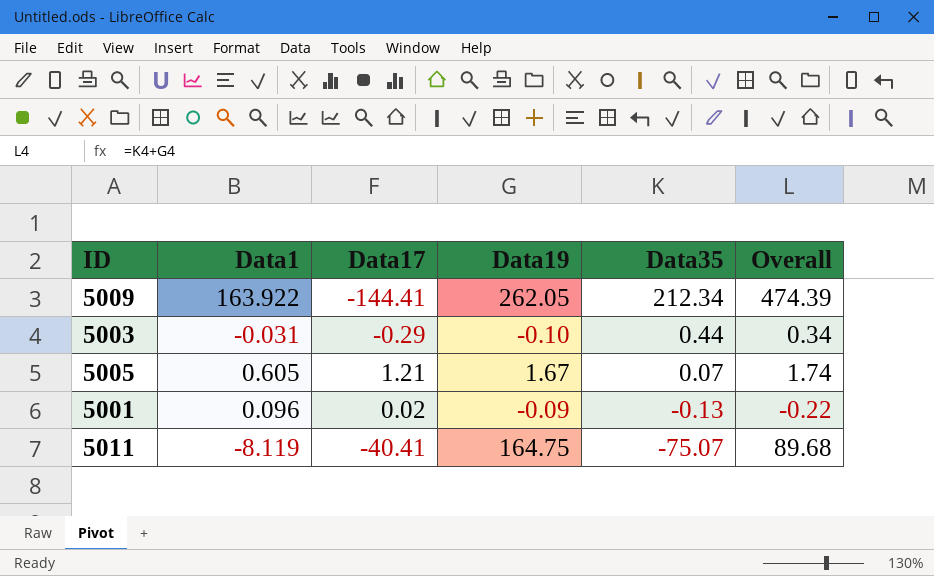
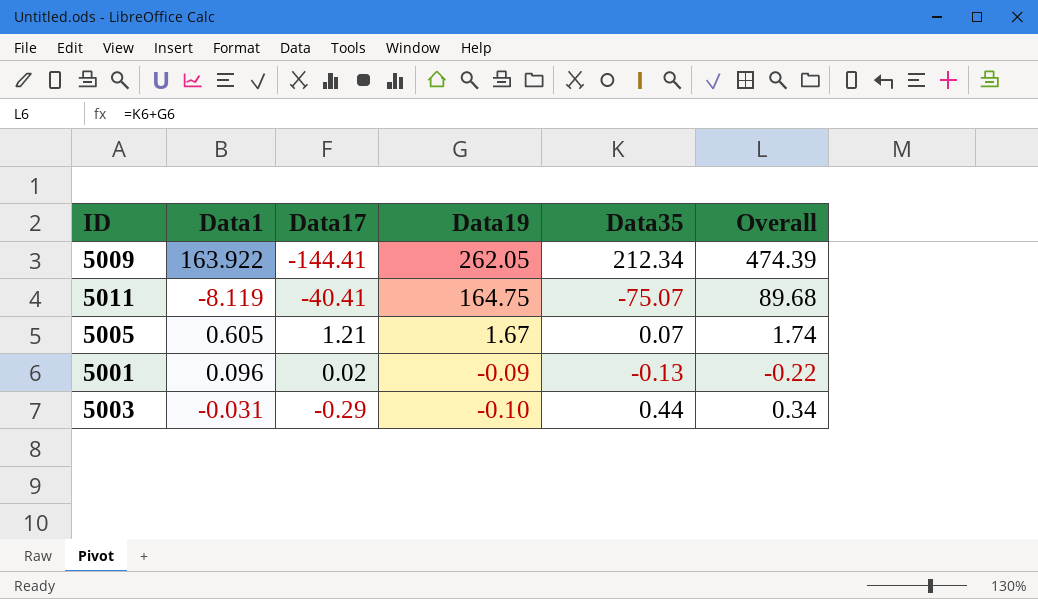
row order: Data35 descending -> Data19 descending

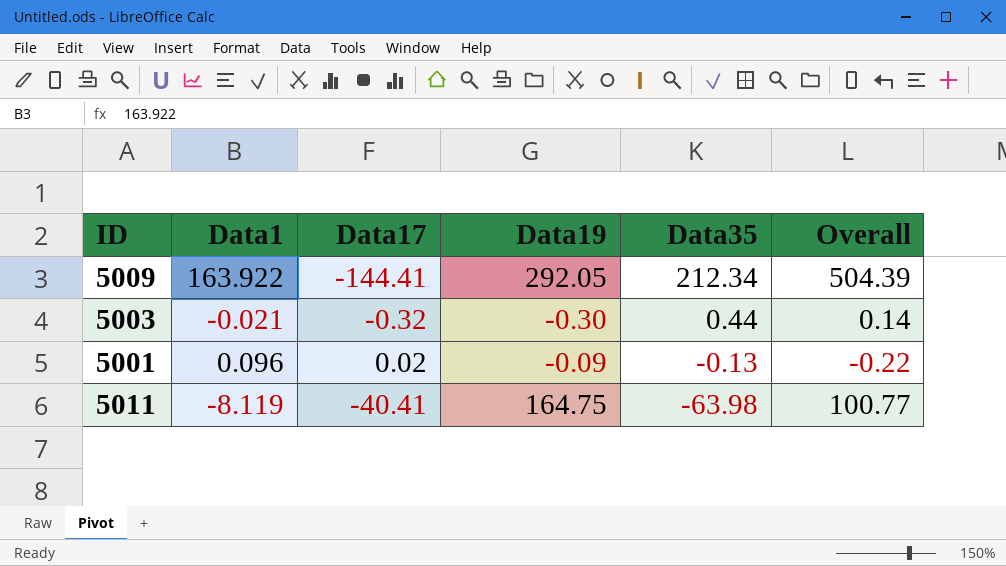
row order: Data19 descending -> Data35 descending
row 5005: 0.605 | 1.21 | 1.67 | 0.07 | 1.74 -> none
5009 | Data19: 262.05 -> 292.05
5009 | Overall: 474.39 -> 504.39
5003 | Data1: -0.031 -> -0.021
5003 | Data17: -0.29 -> -0.32
5003 | Data19: -0.10 -> -0.30
5003 | Overall: 0.34 -> 0.14
5011 | Data35: -75.07 -> -63.98
5011 | Overall: 89.68 -> 100.77

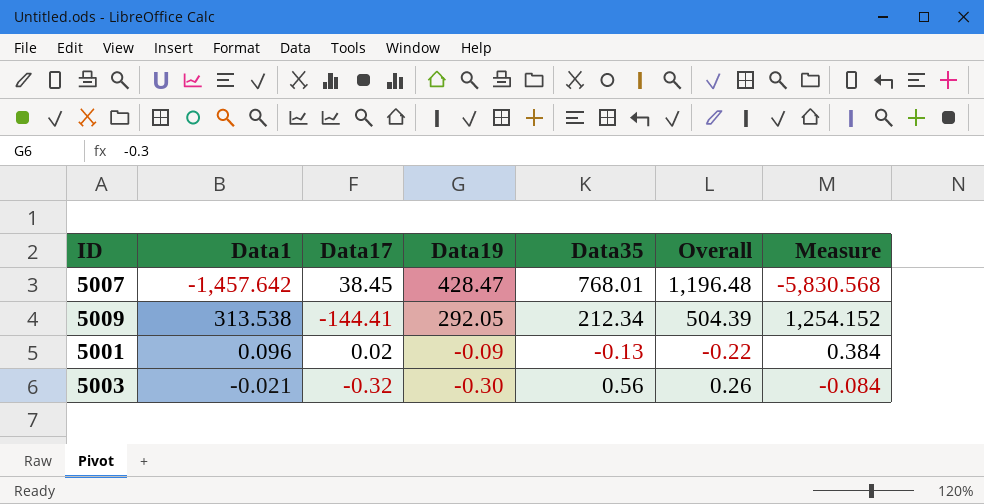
row order: Data35 descending -> Data19 descending
column Measure | formula: none -> [Data1] * 4
row 5011: -8.119 | -40.41 | 164.75 | -63.98 | 100.77 -> none
row 5007: none -> -1,457.642 | 38.45 | 428.47 | 768.01 | 1,196.48 | -5,830.568
5009 | Data1: 163.922 -> 313.538
5003 | Data35: 0.44 -> 0.56
5003 | Overall: 0.14 -> 0.26

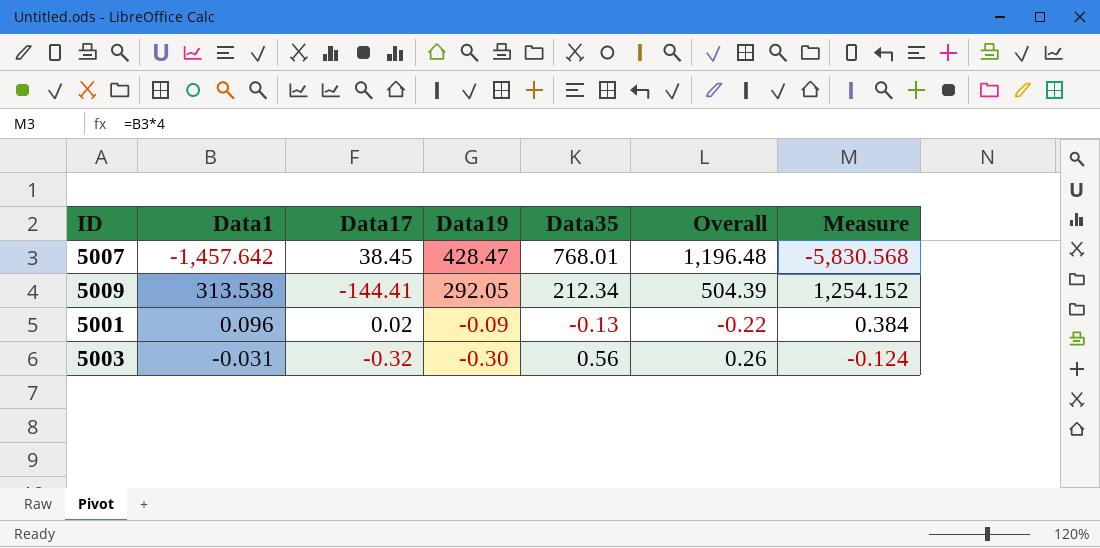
5003 | Data1: -0.021 -> -0.031
5003 | Measure: -0.084 -> -0.124

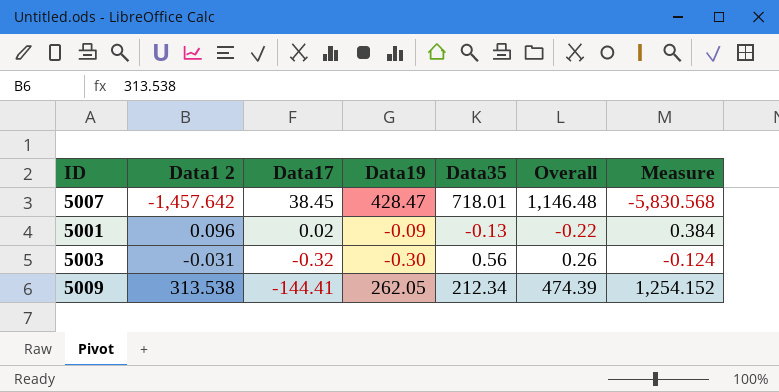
row order: Data19 descending -> Data17 descending
column name: Data1 -> Data1 2
5007 | Data35: 768.01 -> 718.01
5007 | Overall: 1,196.48 -> 1,146.48
5009 | Data19: 292.05 -> 262.05
5009 | Overall: 504.39 -> 474.39

